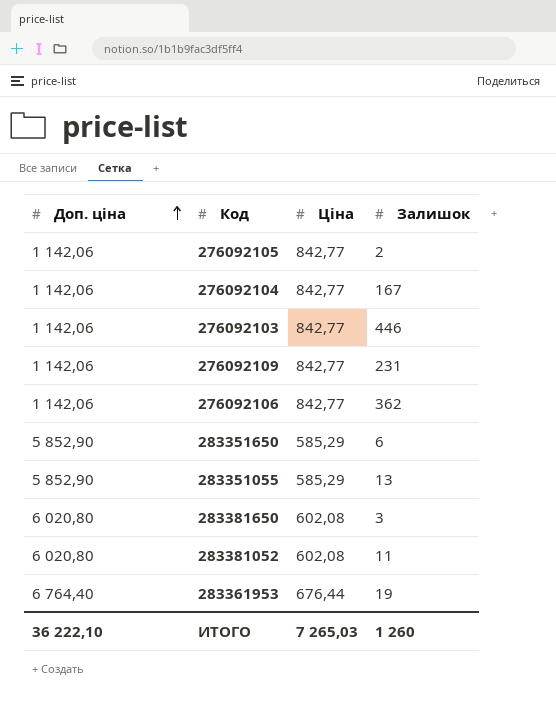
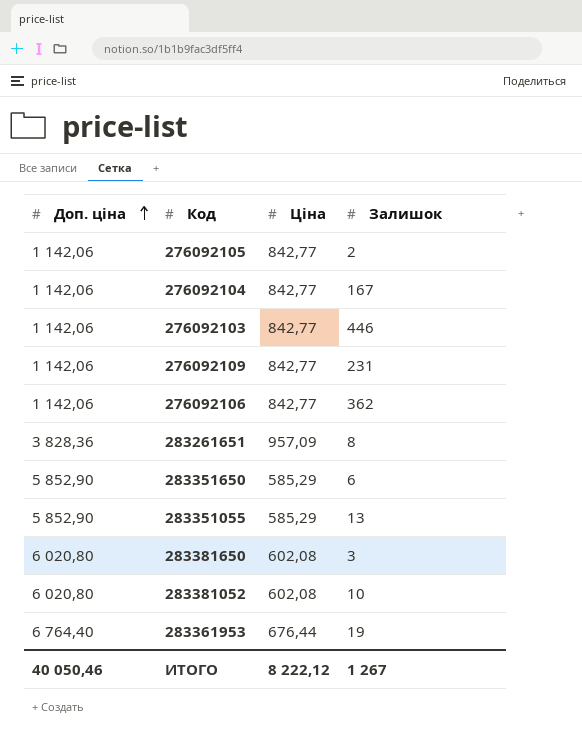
row 283261651: none -> 3 828,36 | 957,09 | 8
283381052 | Залишок: 11 -> 10
ИТОГО | Доп. ціна: 36 222,10 -> 40 050,46
ИТОГО | Ціна: 7 265,03 -> 8 222,12
ИТОГО | Залишок: 1 260 -> 1 267

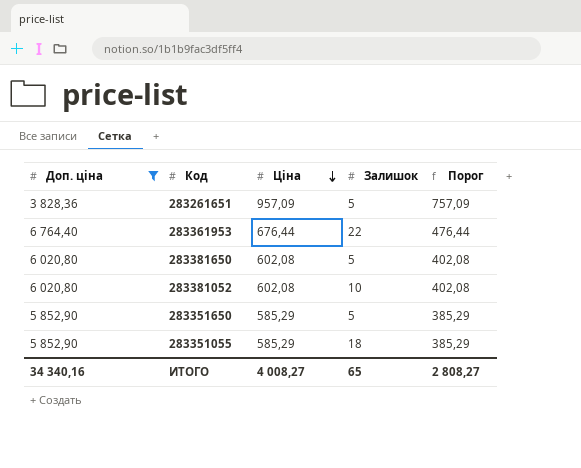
filter: none -> Доп. ціна != 1 142,06
row order: Доп. ціна ascending -> Ціна descending
column Порог | formula: none -> [Ціна] - 200
283261651 | Залишок: 8 -> 5
283361953 | Залишок: 19 -> 22
283381650 | Залишок: 3 -> 5
283351650 | Залишок: 6 -> 5
283351055 | Залишок: 13 -> 18
ИТОГО | Доп. ціна: 40 050,46 -> 34 340,16
ИТОГО | Ціна: 8 222,12 -> 4 008,27
ИТОГО | Залишок: 1 267 -> 65

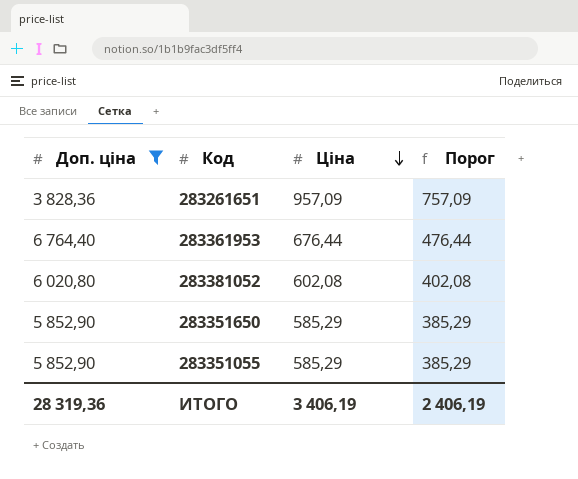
column Залишок | position: 4 -> none
row 283381650: 6 020,80 | 602,08 | 5 | 402,08 -> none
ИТОГО | Доп. ціна: 34 340,16 -> 28 319,36
ИТОГО | Ціна: 4 008,27 -> 3 406,19
ИТОГО | Порог: 2 808,27 -> 2 406,19

